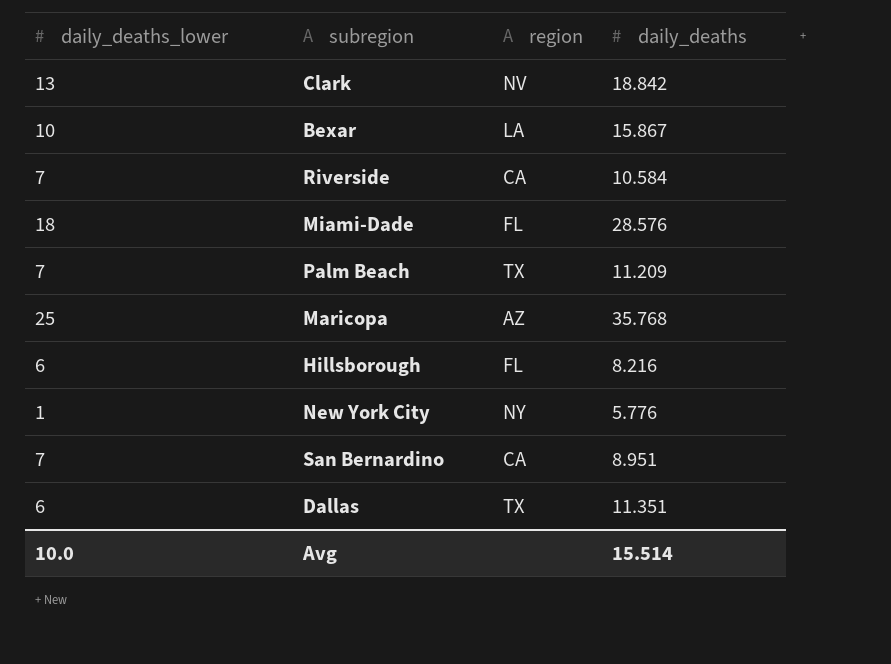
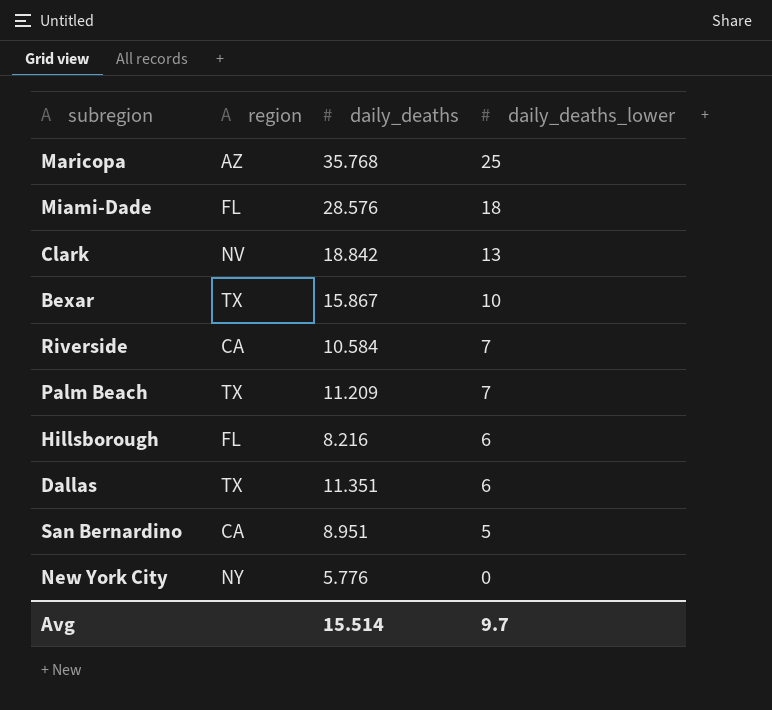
row order: none -> daily_deaths_lower descending
column daily_deaths_lower | position: 1 -> 4
Bexar | region: LA -> TX
San Bernardino | daily_deaths_lower: 7 -> 5
New York City | daily_deaths_lower: 1 -> 0
Avg | daily_deaths_lower: 10.0 -> 9.7

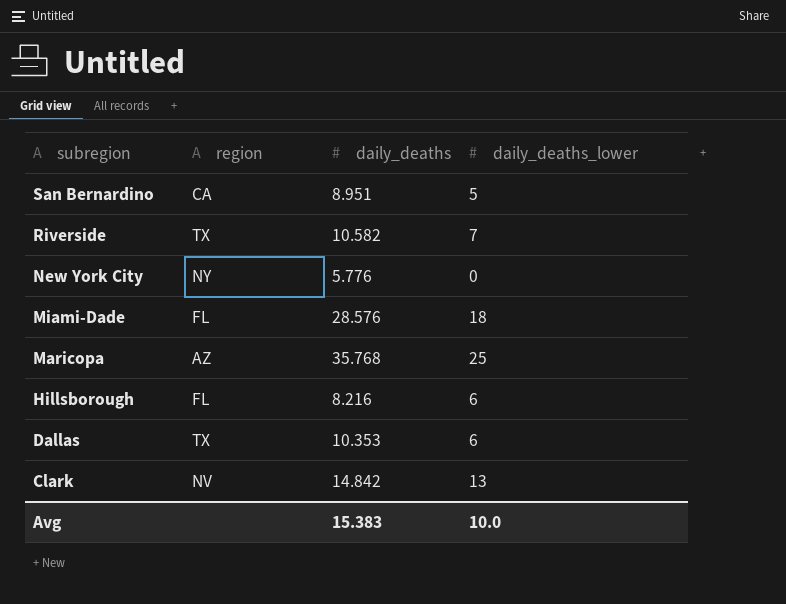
row order: daily_deaths_lower descending -> subregion descending
row Bexar: TX | 15.867 | 10 -> none
row Palm Beach: TX | 11.209 | 7 -> none
Riverside | region: CA -> TX
Riverside | daily_deaths: 10.584 -> 10.582
Dallas | daily_deaths: 11.351 -> 10.353
Clark | daily_deaths: 18.842 -> 14.842
Avg | daily_deaths: 15.514 -> 15.383
Avg | daily_deaths_lower: 9.7 -> 10.0

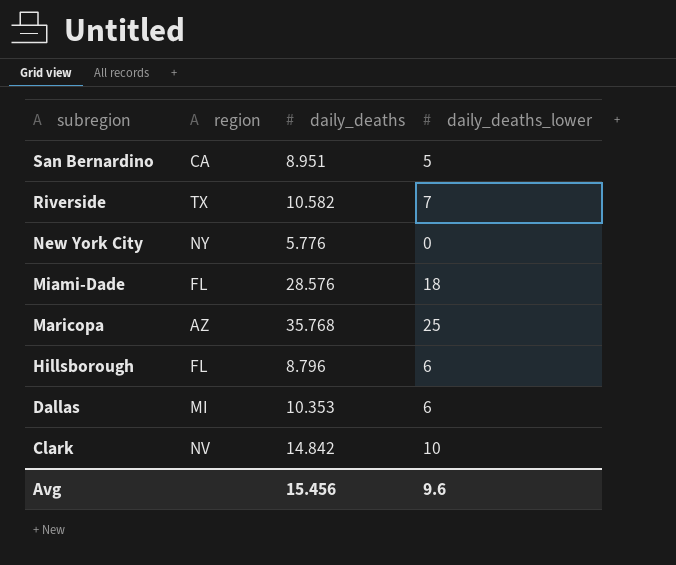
Hillsborough | daily_deaths: 8.216 -> 8.796
Dallas | region: TX -> MI
Clark | daily_deaths_lower: 13 -> 10
Avg | daily_deaths: 15.383 -> 15.456
Avg | daily_deaths_lower: 10.0 -> 9.6

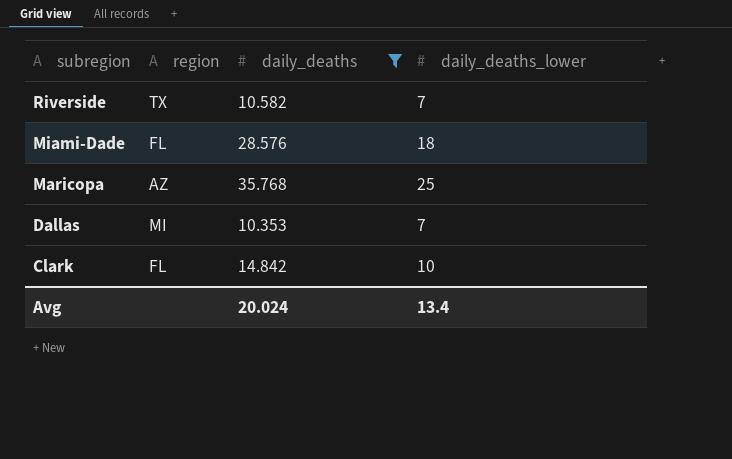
filter: none -> daily_deaths >= 10.353
Dallas | daily_deaths_lower: 6 -> 7
Clark | region: NV -> FL
Avg | daily_deaths: 15.456 -> 20.024
Avg | daily_deaths_lower: 9.6 -> 13.4

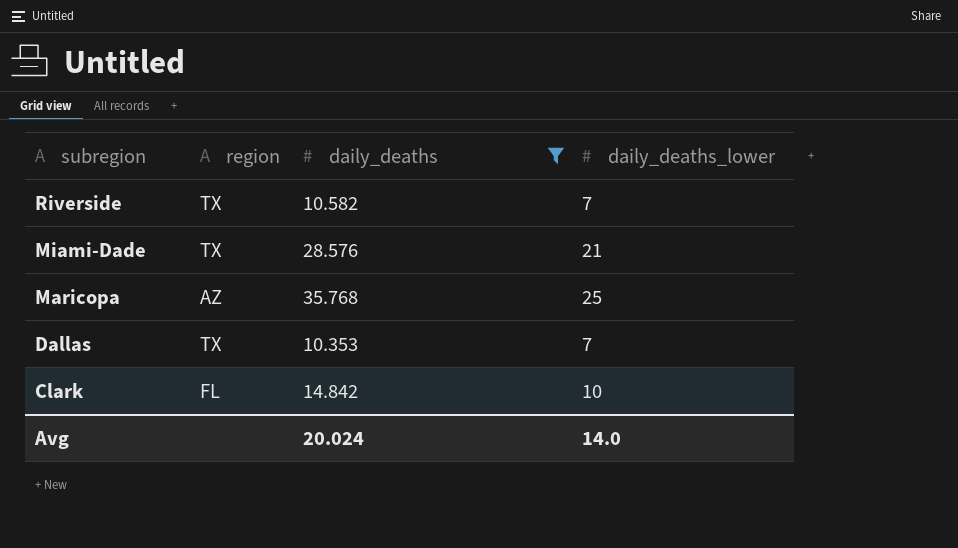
Miami-Dade | region: FL -> TX
Miami-Dade | daily_deaths_lower: 18 -> 21
Dallas | region: MI -> TX
Avg | daily_deaths_lower: 13.4 -> 14.0

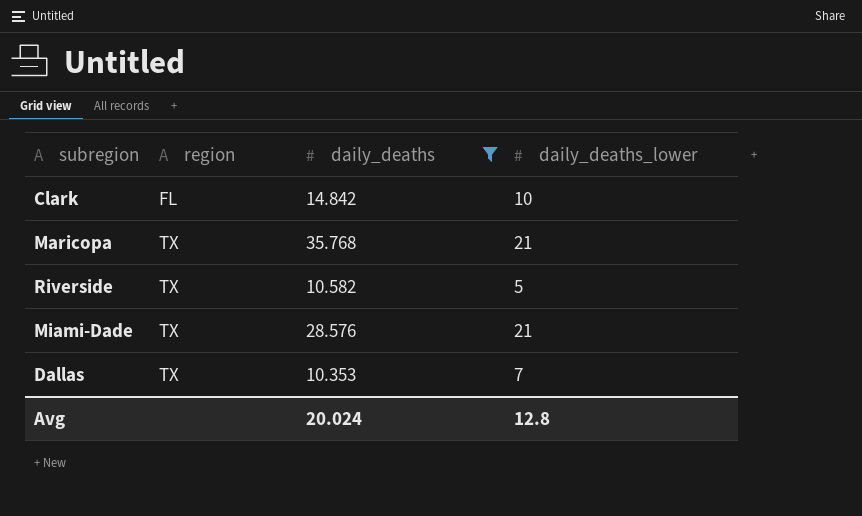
row order: subregion descending -> region ascending
Maricopa | region: AZ -> TX
Maricopa | daily_deaths_lower: 25 -> 21
Riverside | daily_deaths_lower: 7 -> 5
Avg | daily_deaths_lower: 14.0 -> 12.8

